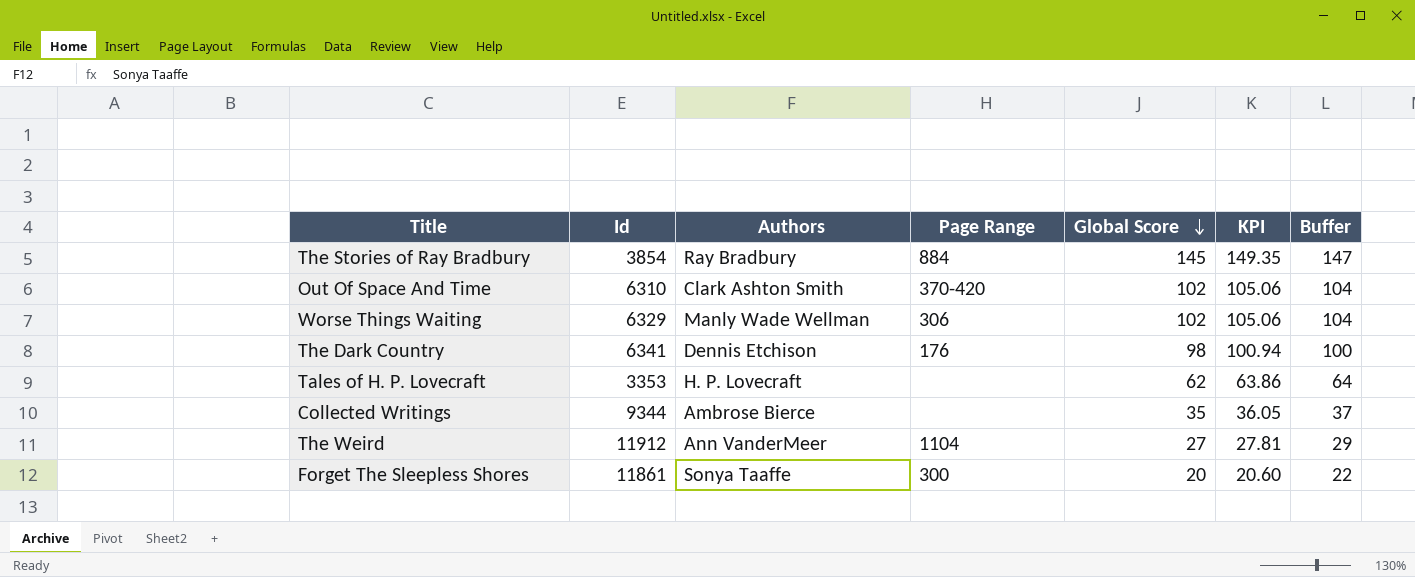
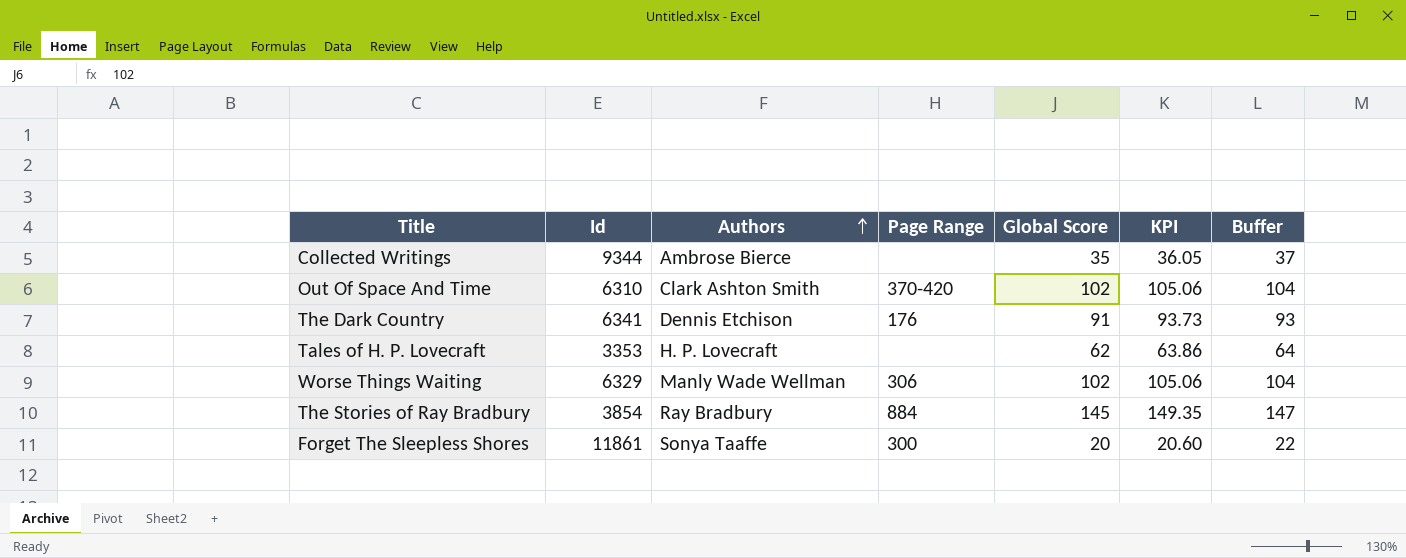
row order: Global Score descending -> Authors ascending
row The Weird: 11912 | Ann VanderMeer | 1104 | 27 | 27.81 | 29 -> none
The Dark Country | Global Score: 98 -> 91
The Dark Country | KPI: 100.94 -> 93.73
The Dark Country | Buffer: 100 -> 93

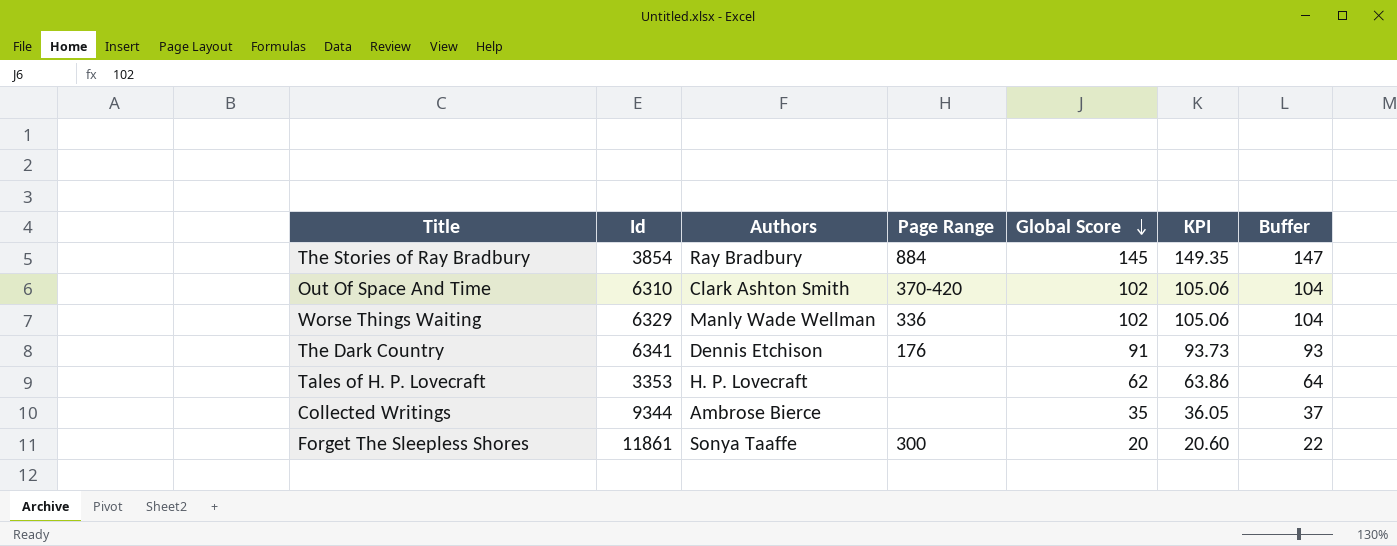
row order: Authors ascending -> Global Score descending
Worse Things Waiting | Page Range: 306 -> 336

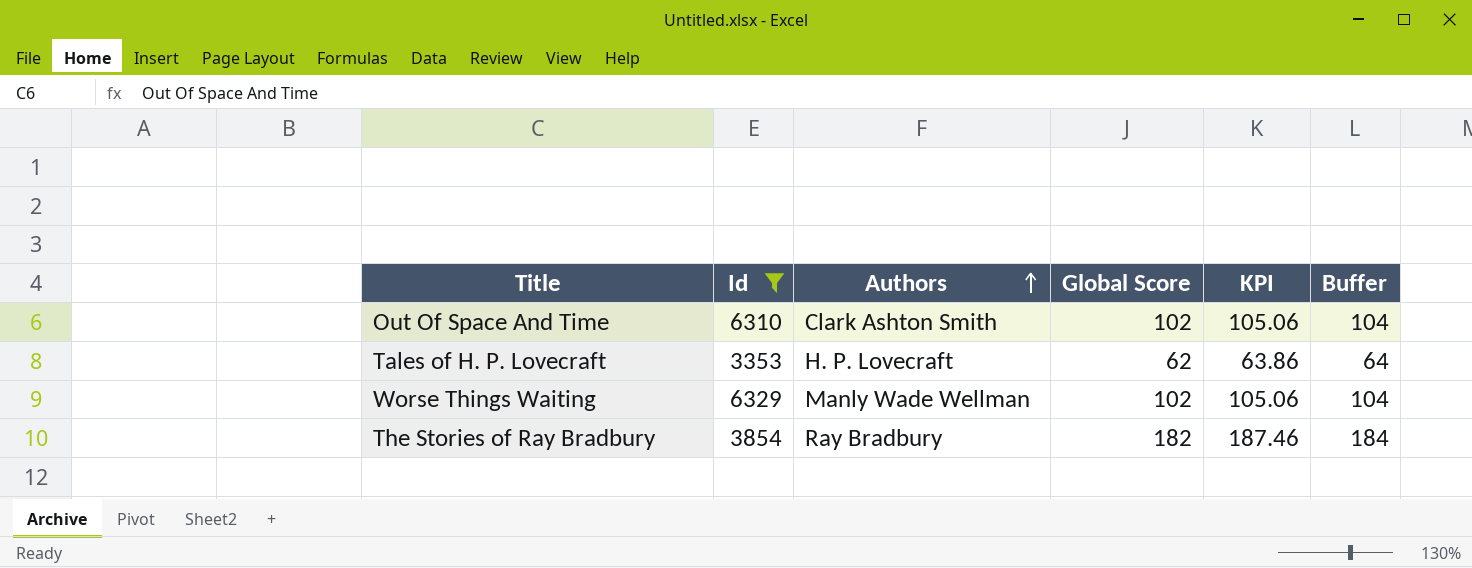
filter: none -> Id <= 6329
row order: Global Score descending -> Authors ascending
column Page Range | position: 4 -> none
The Stories of Ray Bradbury | Global Score: 145 -> 182
The Stories of Ray Bradbury | KPI: 149.35 -> 187.46
The Stories of Ray Bradbury | Buffer: 147 -> 184

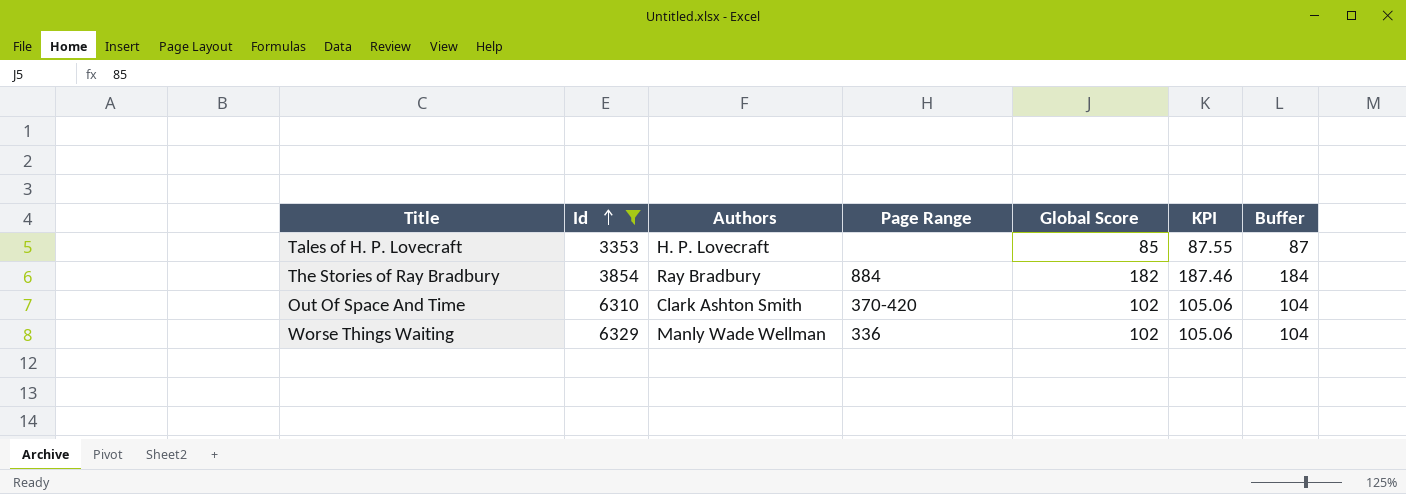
row order: Authors ascending -> Id ascending
column Page Range | position: none -> 4
Tales of H. P. Lovecraft | Global Score: 62 -> 85
Tales of H. P. Lovecraft | KPI: 63.86 -> 87.55
Tales of H. P. Lovecraft | Buffer: 64 -> 87

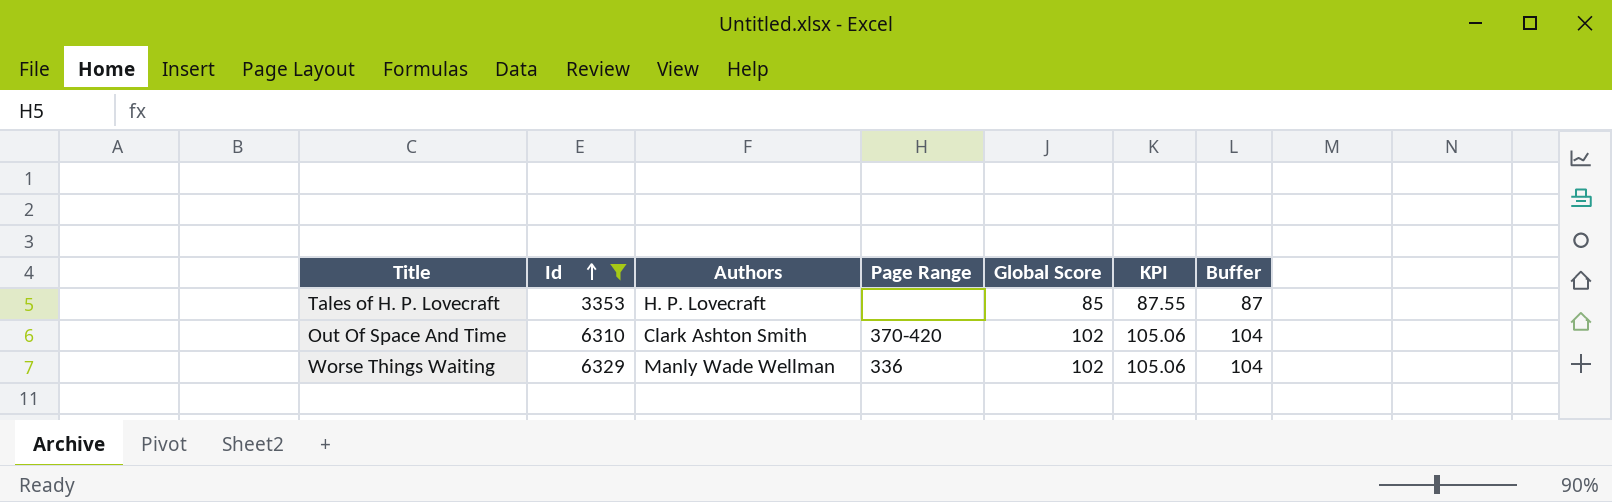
row The Stories of Ray Bradbury: 3854 | Ray Bradbury | 884 | 182 | 187.46 | 184 -> none

